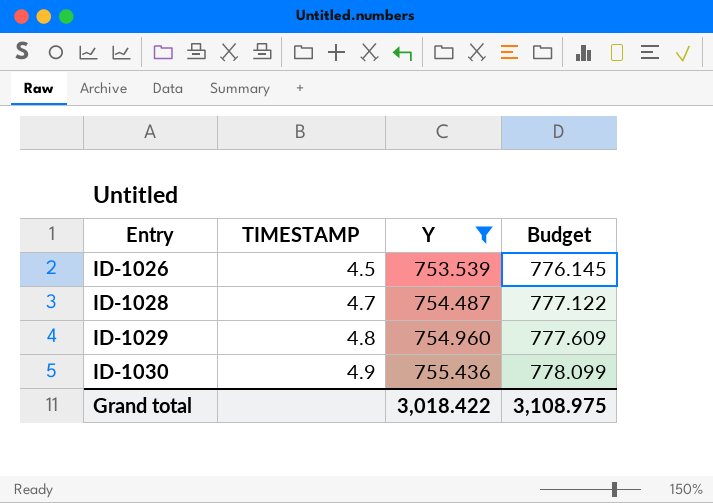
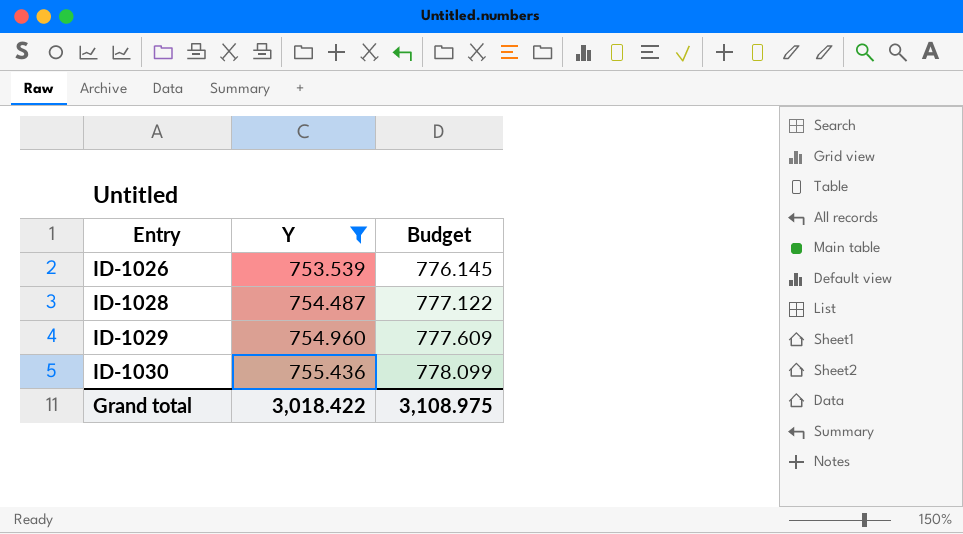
column TIMESTAMP | position: 2 -> none

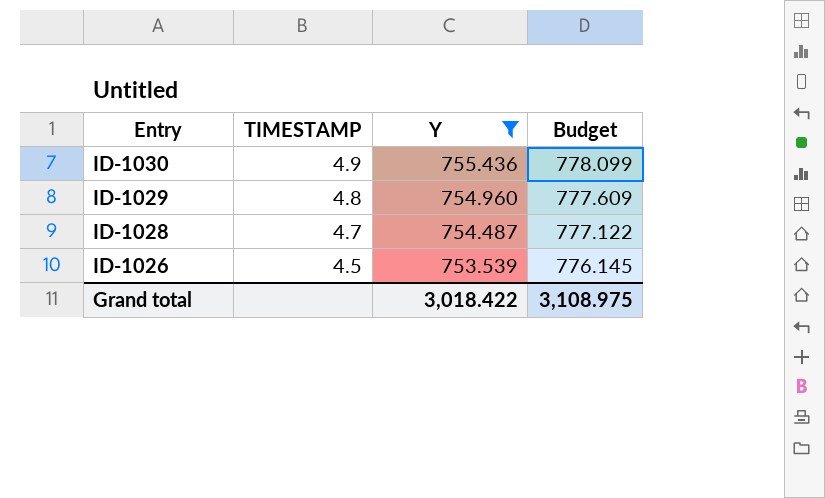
row order: Entry ascending -> Entry descending
column TIMESTAMP | position: none -> 2

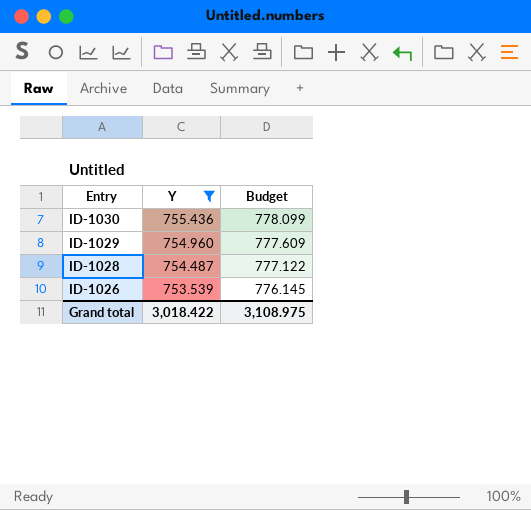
column TIMESTAMP | position: 2 -> none

